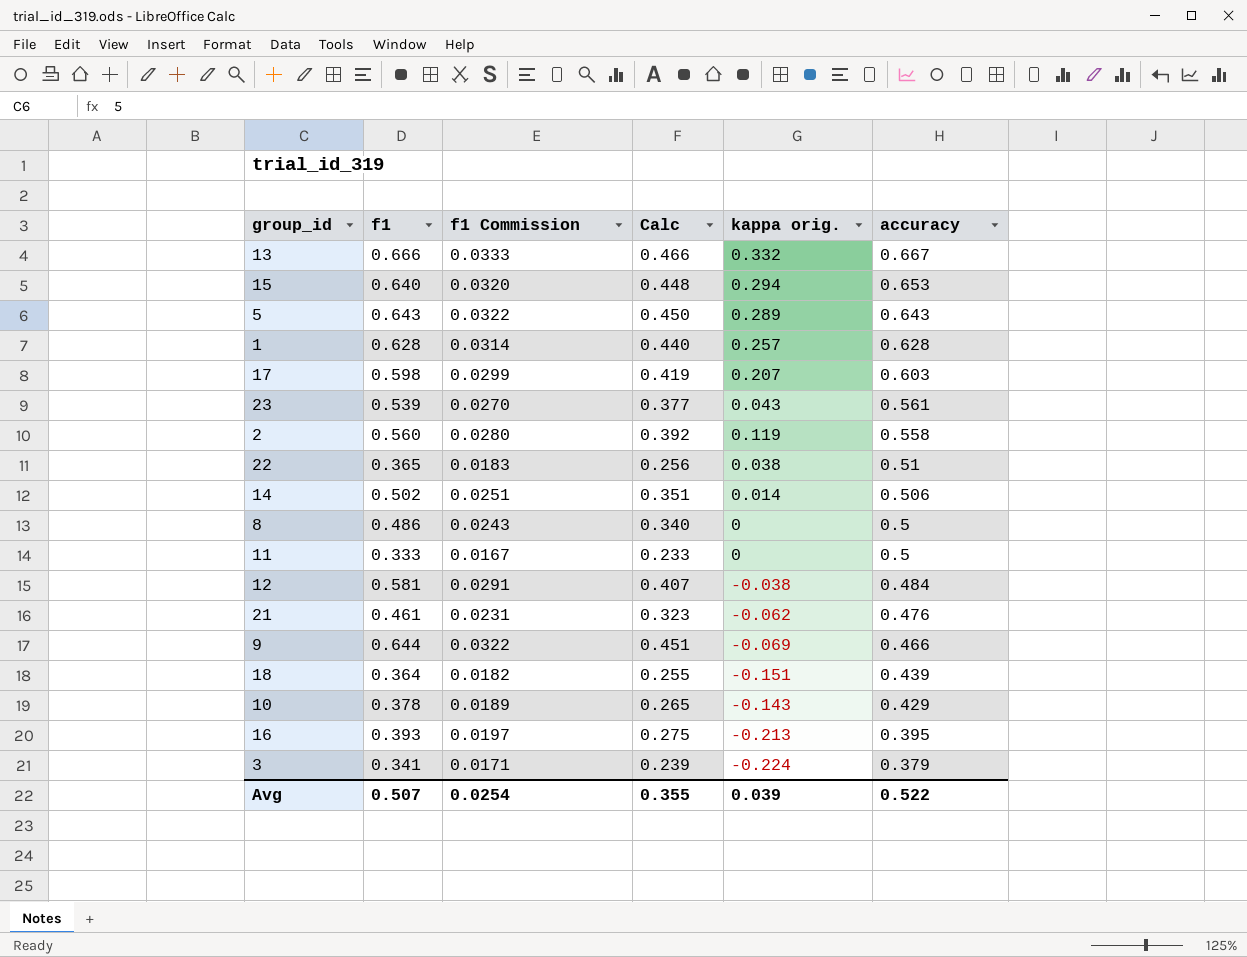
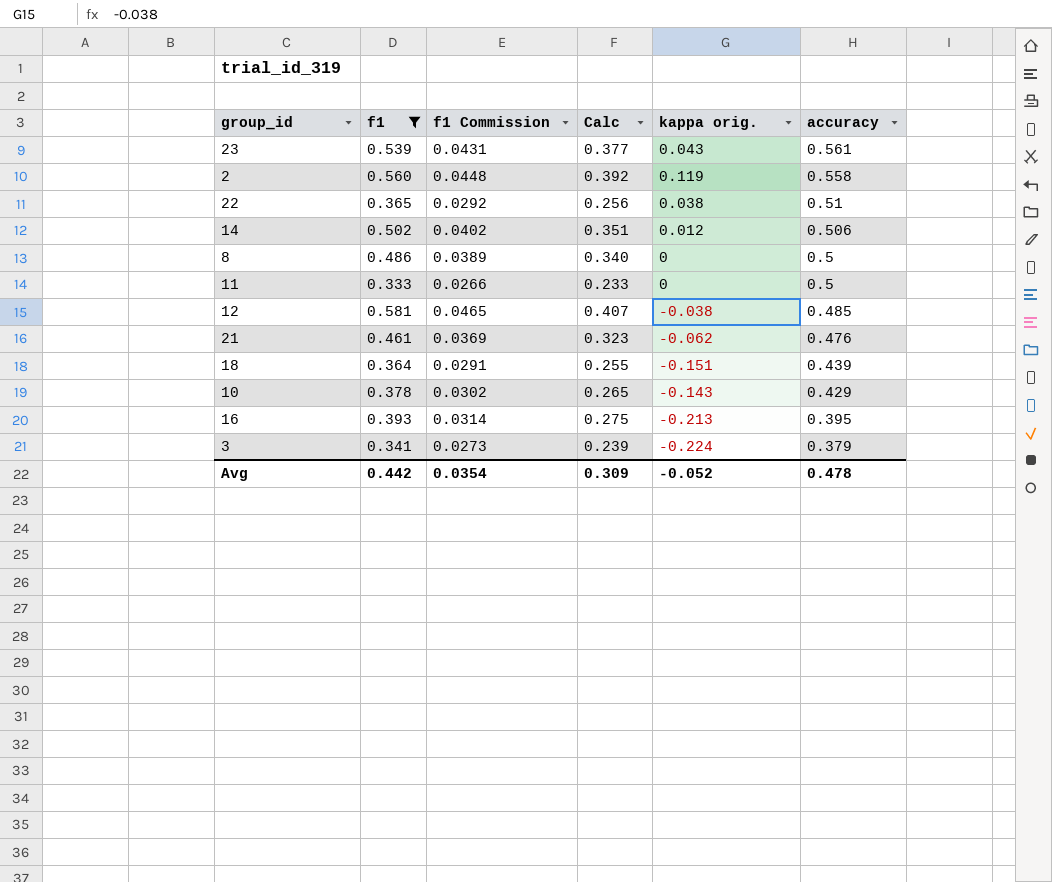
filter: none -> f1 <= 0.581
column f1 Commission | formula: [f1] * 0.05 -> [f1] * 0.08
14 | kappa orig.: 0.014 -> 0.012
12 | accuracy: 0.484 -> 0.485
Avg | f1: 0.507 -> 0.442
Avg | f1 Commission: 0.0254 -> 0.0354
Avg | Calc: 0.355 -> 0.309
Avg | kappa orig.: 0.039 -> -0.052
Avg | accuracy: 0.522 -> 0.478

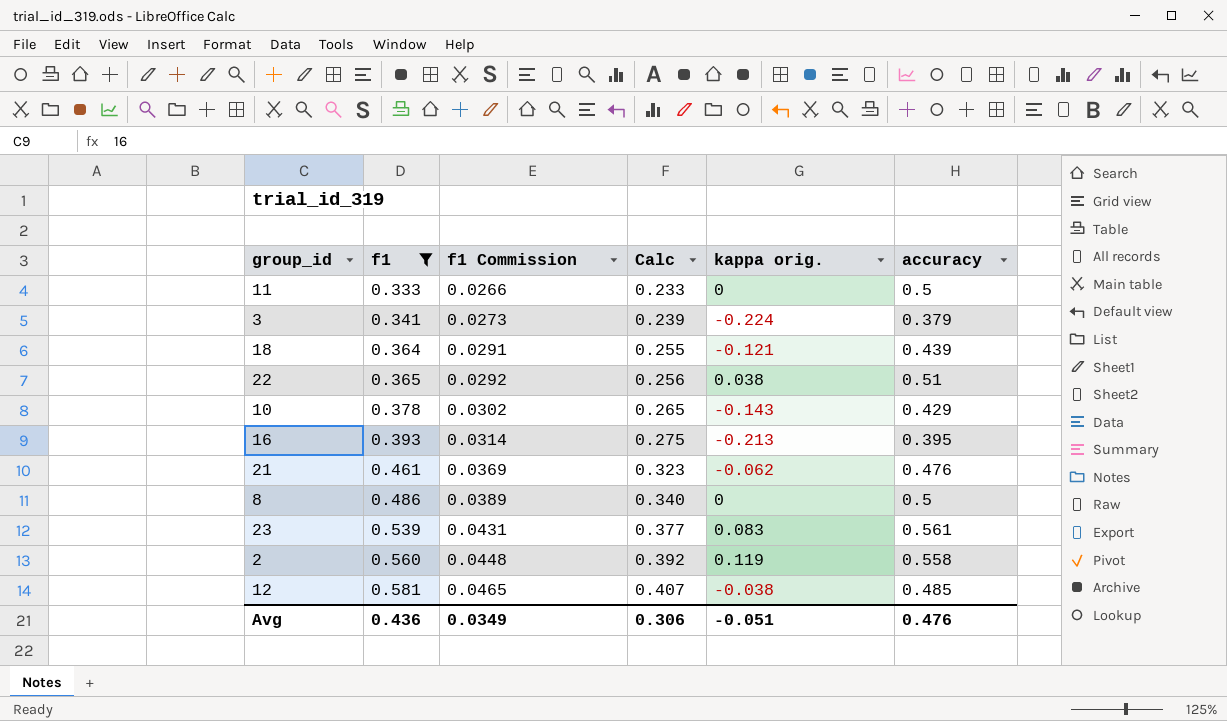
row order: accuracy descending -> f1 ascending
row 14: 0.502 | 0.0402 | 0.351 | 0.012 | 0.506 -> none
18 | kappa orig.: -0.151 -> -0.121
23 | kappa orig.: 0.043 -> 0.083
Avg | f1: 0.442 -> 0.436
Avg | f1 Commission: 0.0354 -> 0.0349
Avg | Calc: 0.309 -> 0.306
Avg | kappa orig.: -0.052 -> -0.051
Avg | accuracy: 0.478 -> 0.476

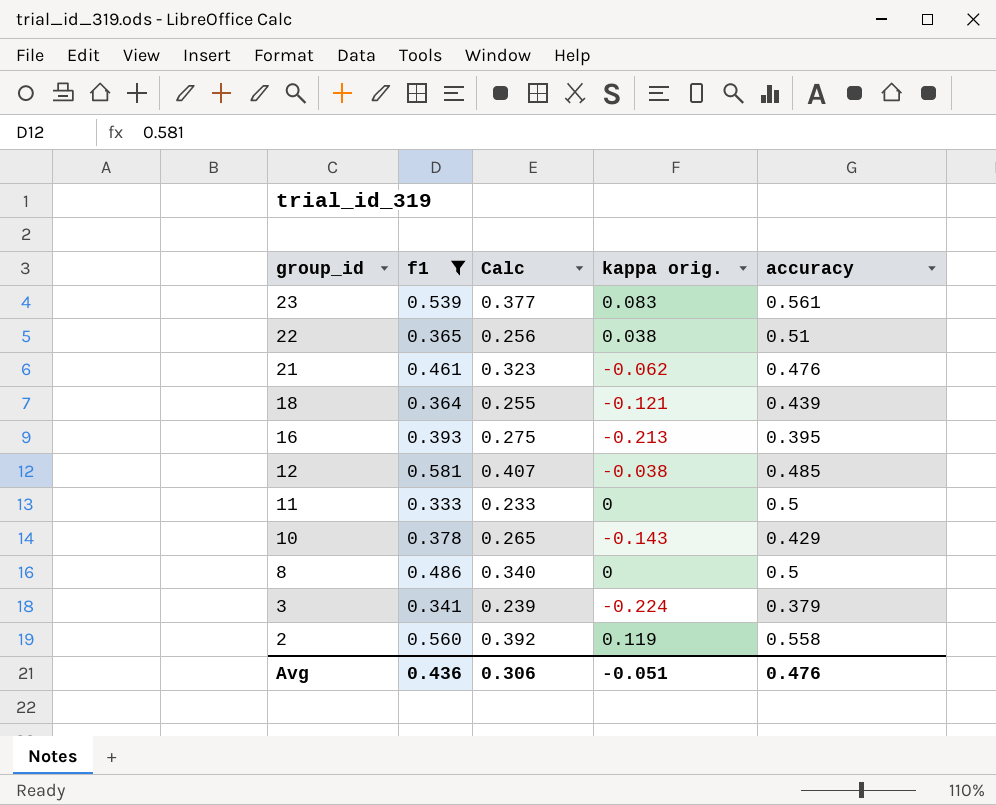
row order: f1 ascending -> group_id descending
column f1 Commission | formula: [f1] * 0.08 -> none

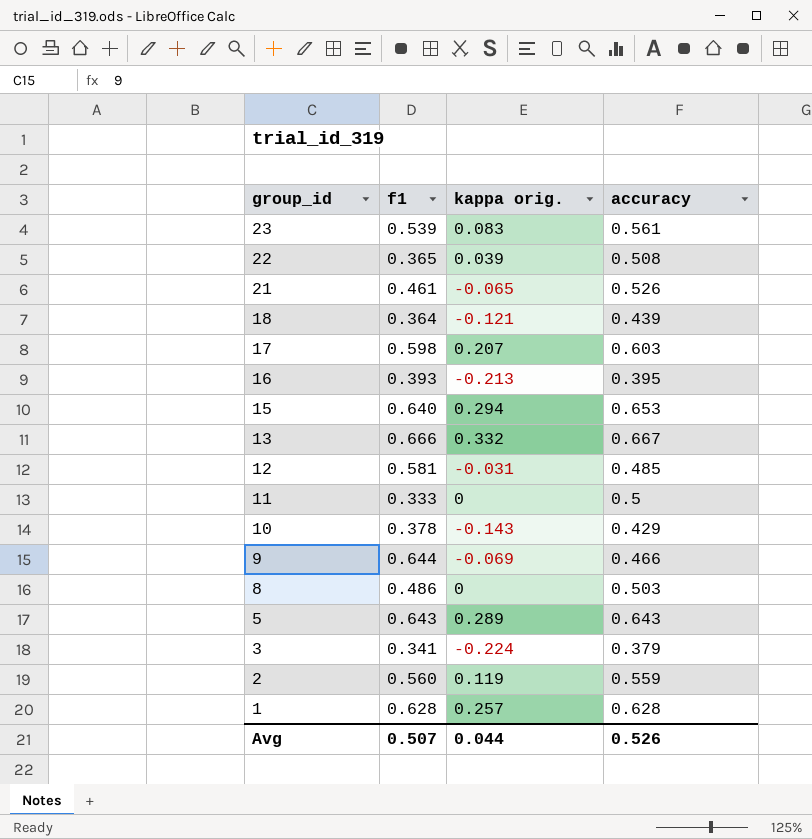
filter: f1 <= 0.581 -> none
column Calc | formula: [f1] * 0.7 -> none
22 | kappa orig.: 0.038 -> 0.039
22 | accuracy: 0.51 -> 0.508
21 | kappa orig.: -0.062 -> -0.065
21 | accuracy: 0.476 -> 0.526
12 | kappa orig.: -0.038 -> -0.031
8 | accuracy: 0.5 -> 0.503
2 | accuracy: 0.558 -> 0.559
Avg | f1: 0.436 -> 0.507
Avg | kappa orig.: -0.051 -> 0.044
Avg | accuracy: 0.476 -> 0.526

